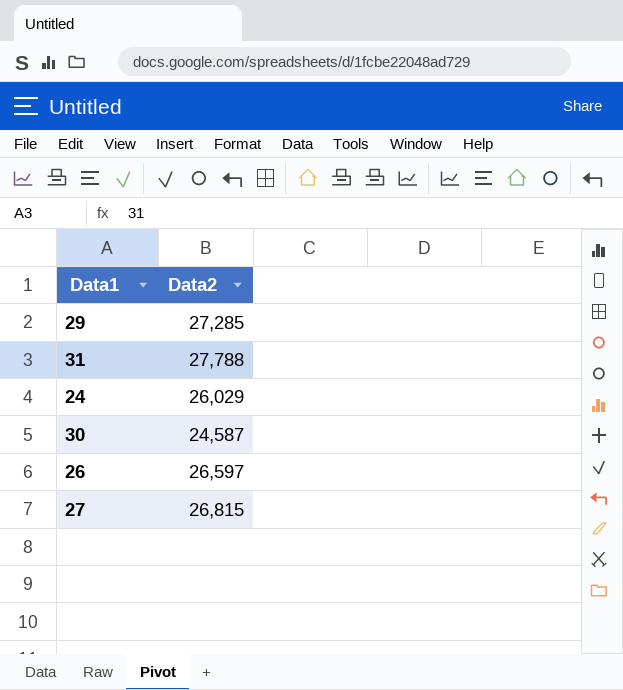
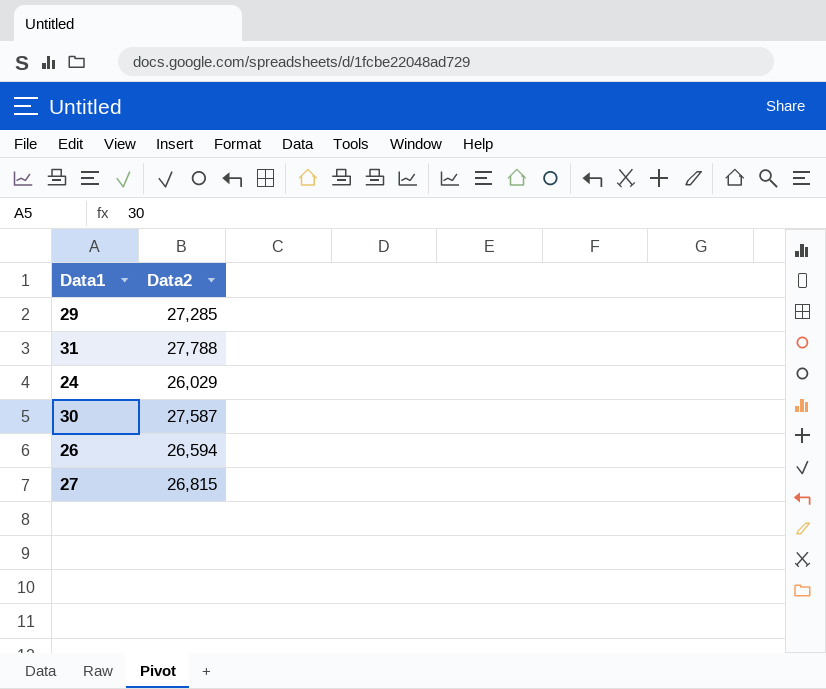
30 | Data2: 24,587 -> 27,587
26 | Data2: 26,597 -> 26,594

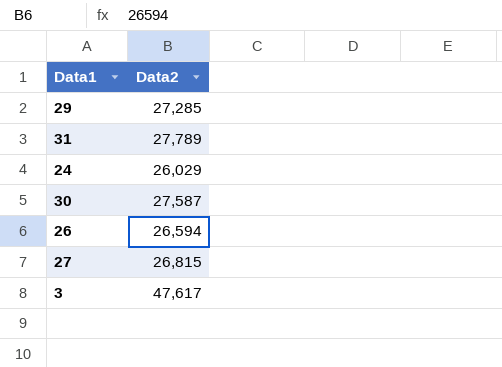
31 | Data2: 27,788 -> 27,789
row 3: none -> 47,617

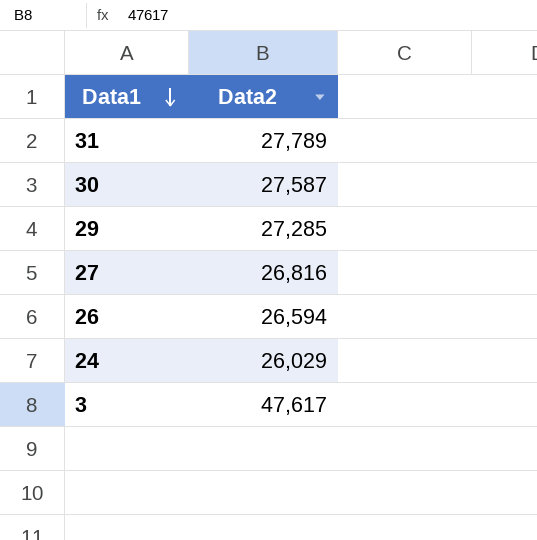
row order: none -> Data1 descending
27 | Data2: 26,815 -> 26,816

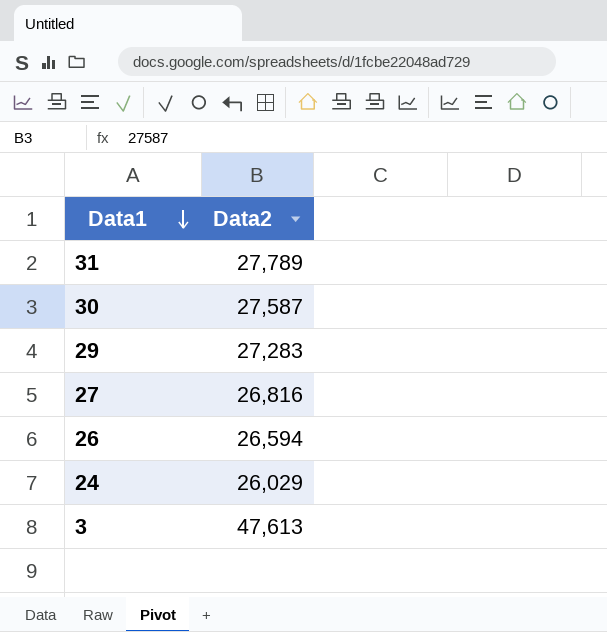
29 | Data2: 27,285 -> 27,283
3 | Data2: 47,617 -> 47,613

